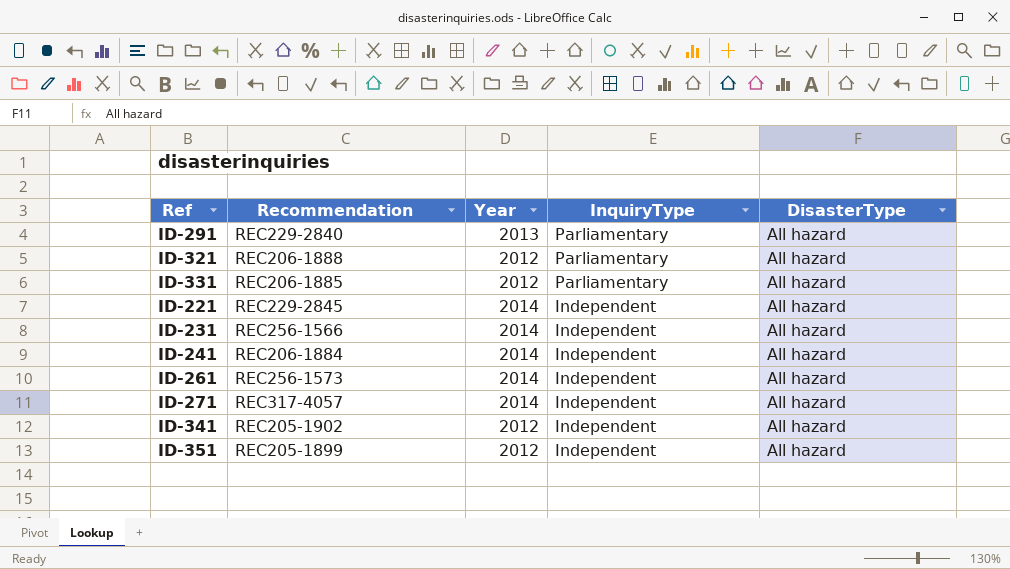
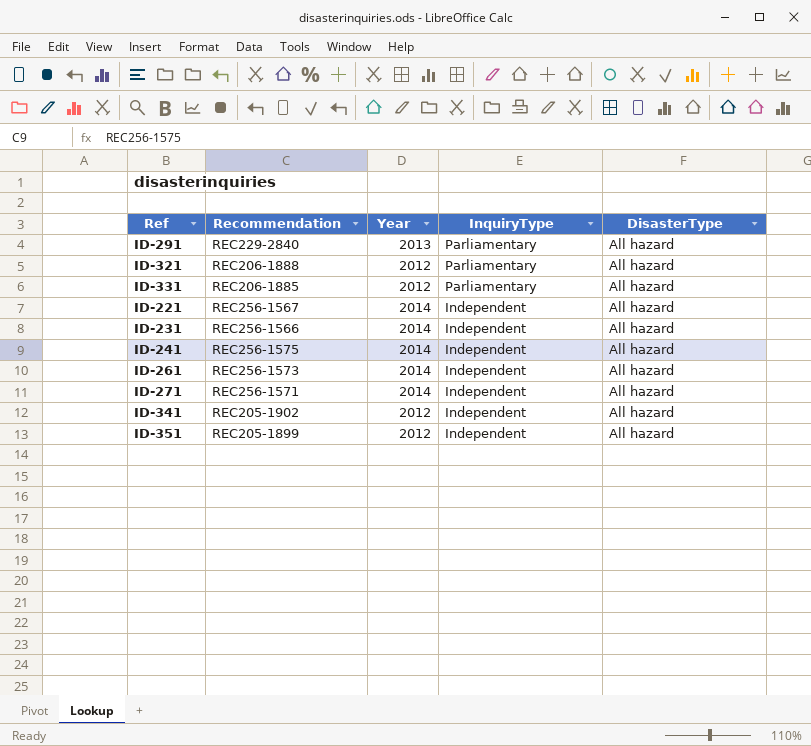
ID-221 | Recommendation: REC229-2845 -> REC256-1567
ID-241 | Recommendation: REC206-1884 -> REC256-1575
ID-271 | Recommendation: REC317-4057 -> REC256-1571

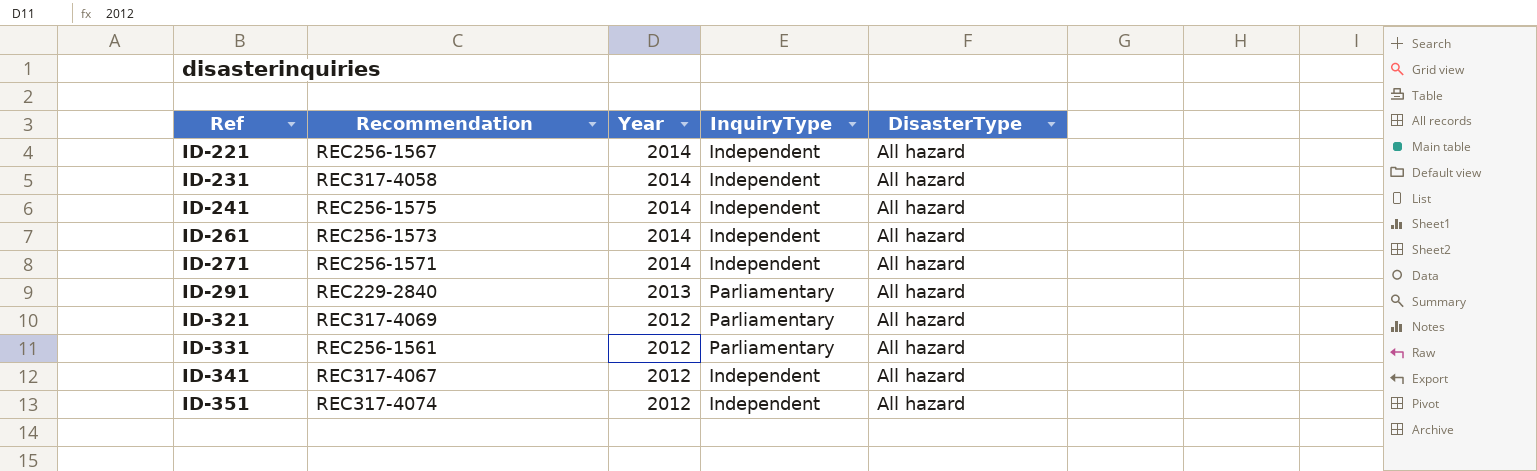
row order: InquiryType descending -> Ref ascending
ID-231 | Recommendation: REC256-1566 -> REC317-4058
ID-321 | Recommendation: REC206-1888 -> REC317-4069
ID-331 | Recommendation: REC206-1885 -> REC256-1561
ID-341 | Recommendation: REC205-1902 -> REC317-4067
ID-351 | Recommendation: REC205-1899 -> REC317-4074

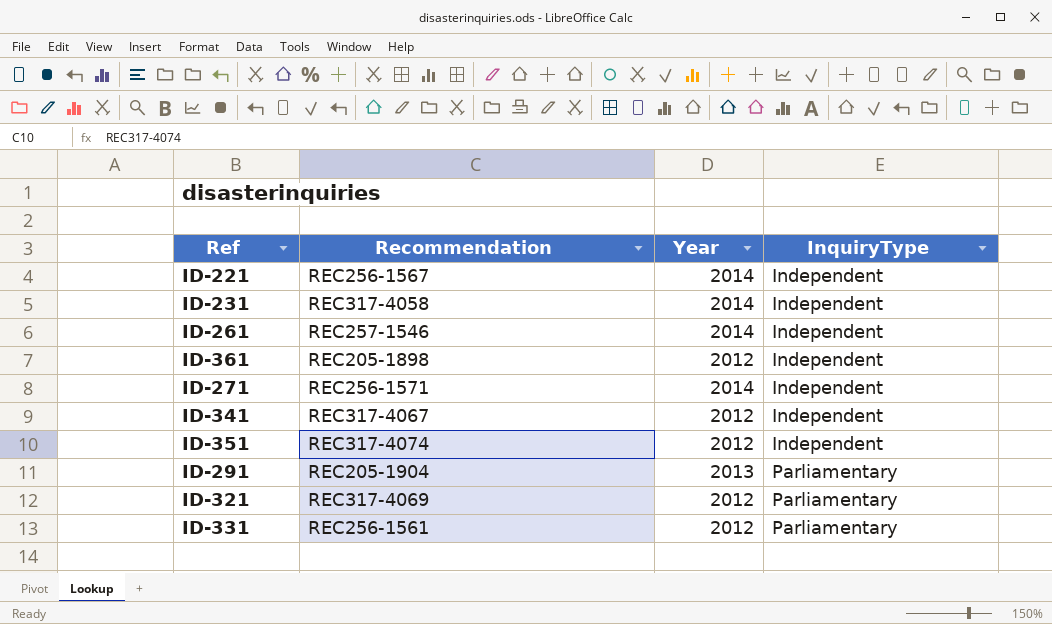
row order: Ref ascending -> InquiryType ascending
column DisasterType | position: 5 -> none
row ID-241: REC256-1575 | 2014 | Independent | All hazard -> none
ID-261 | Recommendation: REC256-1573 -> REC257-1546
row ID-361: none -> REC205-1898 | 2012 | Independent
ID-291 | Recommendation: REC229-2840 -> REC205-1904

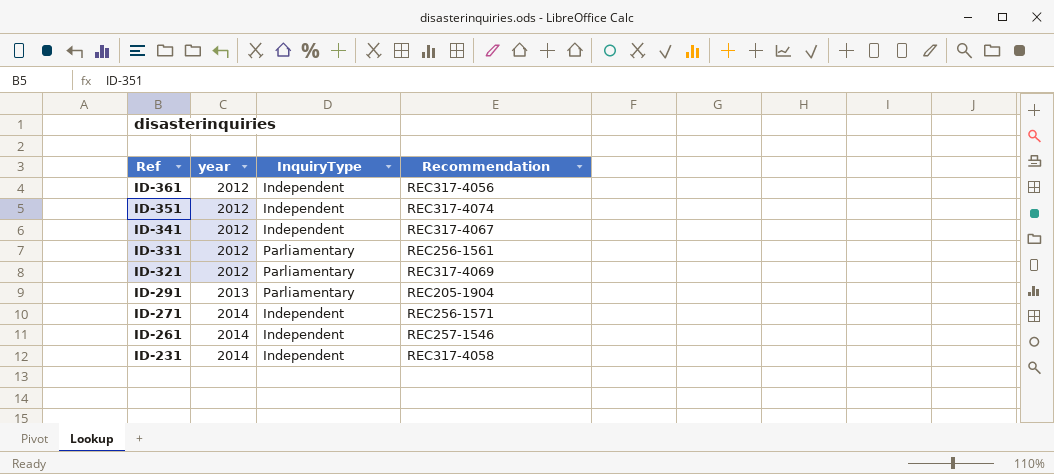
row order: InquiryType ascending -> Ref descending
column name: Year -> year
column Recommendation | position: 2 -> 4
row ID-221: REC256-1567 | 2014 | Independent -> none
ID-361 | Recommendation: REC205-1898 -> REC317-4056

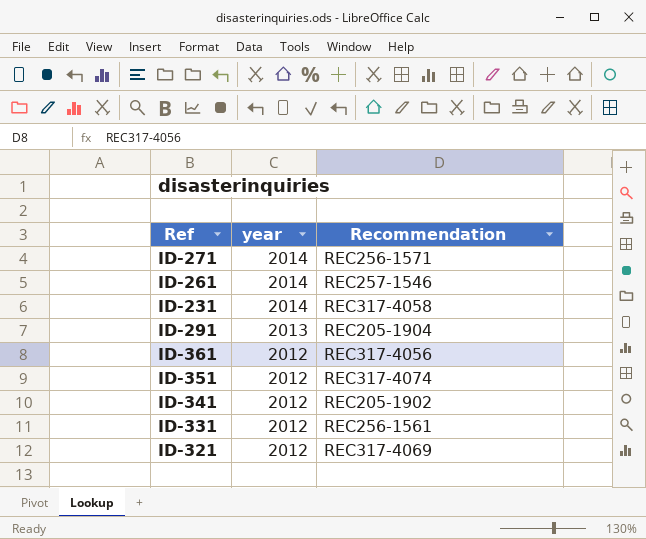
row order: Ref descending -> year descending
column InquiryType | position: 3 -> none
ID-341 | Recommendation: REC317-4067 -> REC205-1902

